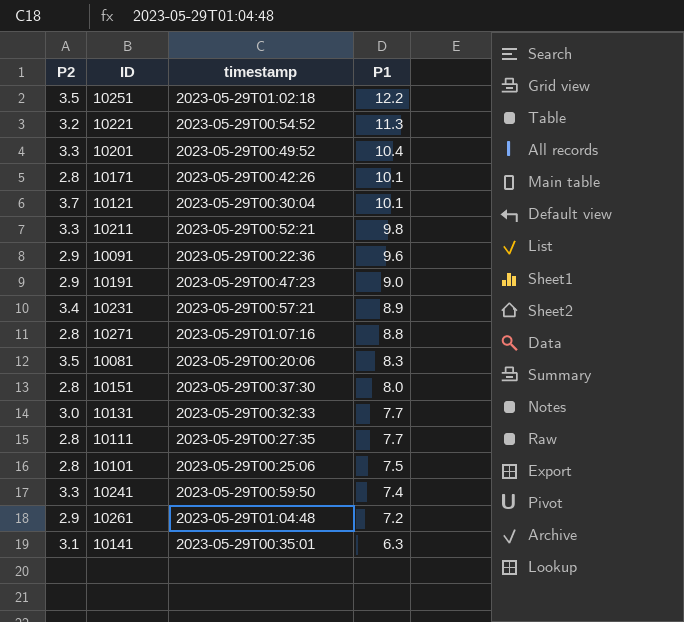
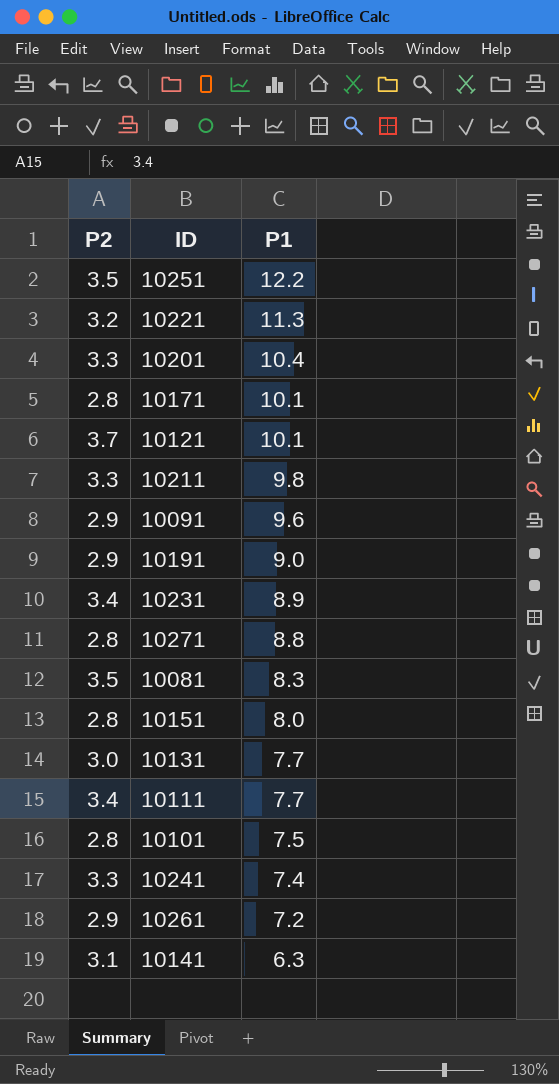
column timestamp | position: 3 -> none
10111 | P2: 2.8 -> 3.4

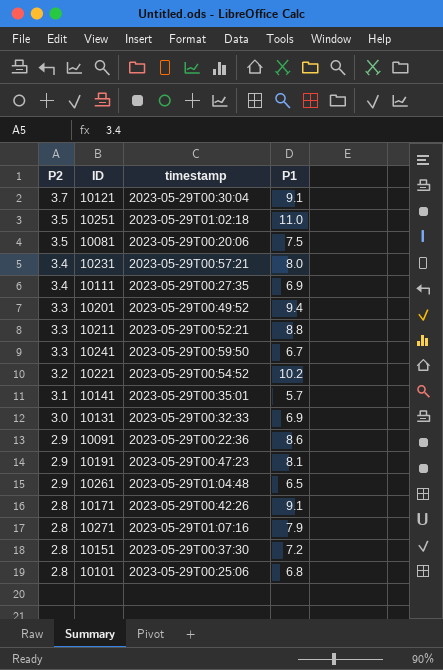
row order: P1 descending -> P2 descending
column timestamp | position: none -> 3
10121 | P1: 10.1 -> 9.1
10251 | P1: 12.2 -> 11.0
10081 | P1: 8.3 -> 7.5
10231 | P1: 8.9 -> 8.0
10111 | P1: 7.7 -> 6.9
10201 | P1: 10.4 -> 9.4
10211 | P1: 9.8 -> 8.8
10241 | P1: 7.4 -> 6.7
10221 | P1: 11.3 -> 10.2
10141 | P1: 6.3 -> 5.7
10131 | P1: 7.7 -> 6.9
10091 | P1: 9.6 -> 8.6
10191 | P1: 9.0 -> 8.1
10261 | P1: 7.2 -> 6.5
10171 | P1: 10.1 -> 9.1
10271 | P1: 8.8 -> 7.9
10151 | P1: 8.0 -> 7.2
10101 | P1: 7.5 -> 6.8

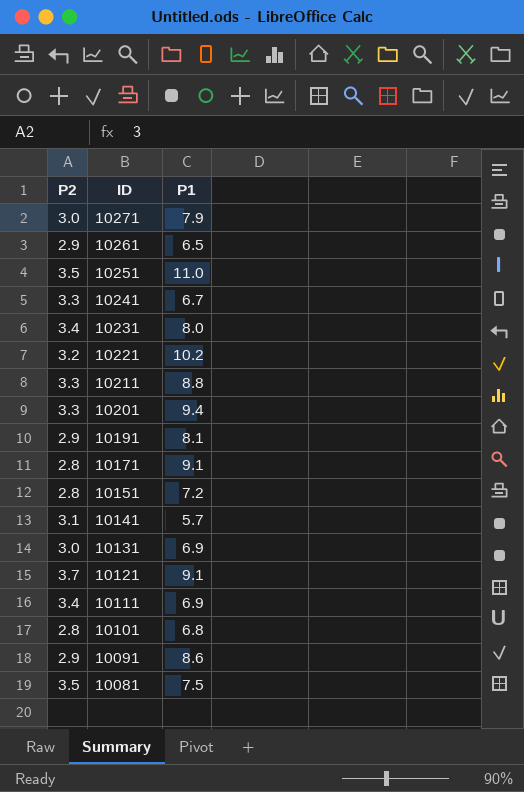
row order: P2 descending -> ID descending
column timestamp | position: 3 -> none
10271 | P2: 2.8 -> 3.0

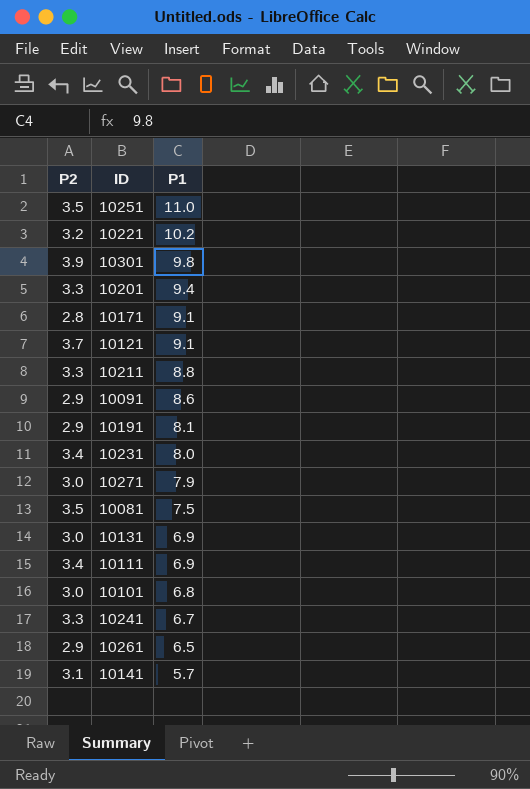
row order: ID descending -> P1 descending
row 10151: 2.8 | 7.2 -> none
row 10301: none -> 3.9 | 9.8
10101 | P2: 2.8 -> 3.0

